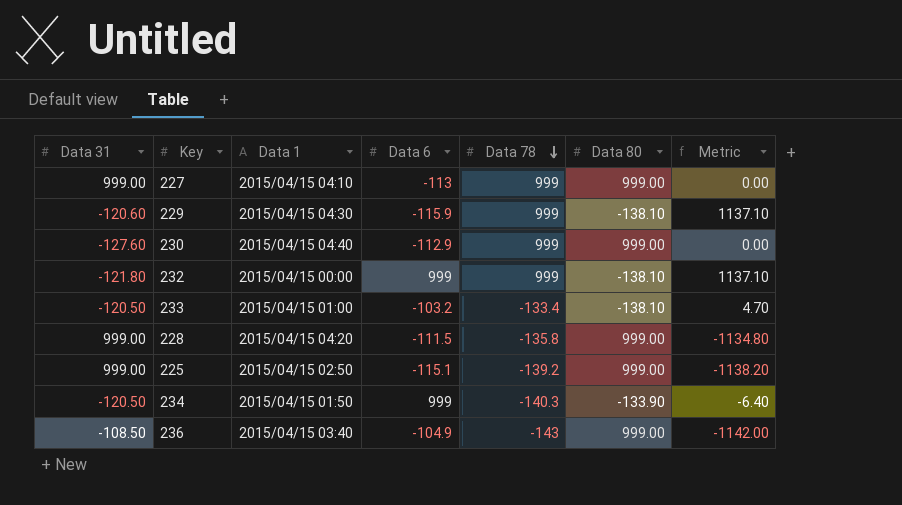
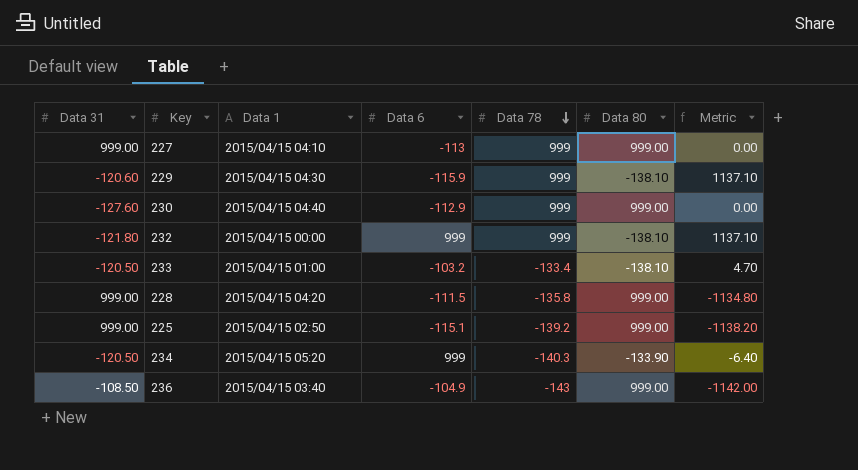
234 | Data 1: 2015/04/15 01:50 -> 2015/04/15 05:20

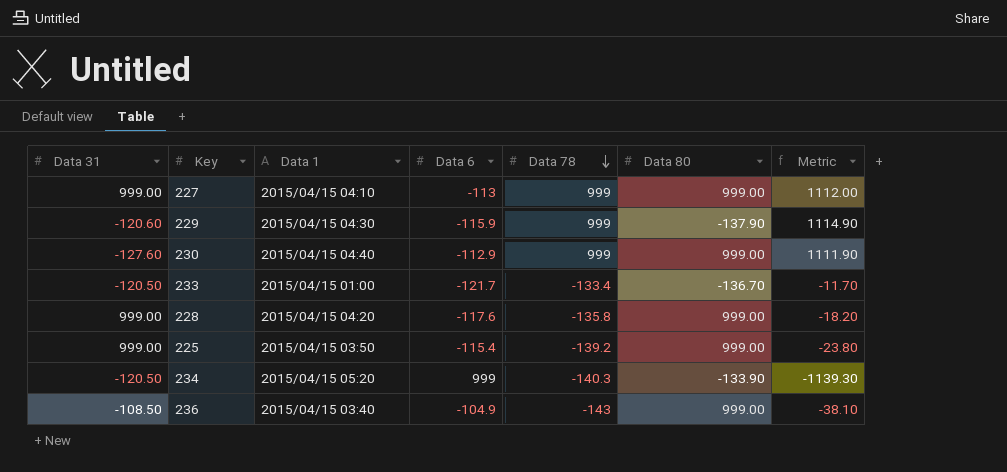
column Metric | formula: [Data 78] - [Data 80] -> [Data 78] - [Data 6]
row 232: -121.80 | 2015/04/15 00:00 | 999 | 999 | -138.10 | 1137.10 -> none
229 | Data 80: -138.10 -> -137.90
233 | Data 6: -103.2 -> -121.7
233 | Data 80: -138.10 -> -136.70
228 | Data 6: -111.5 -> -117.6
225 | Data 1: 2015/04/15 02:50 -> 2015/04/15 03:50
225 | Data 6: -115.1 -> -115.4

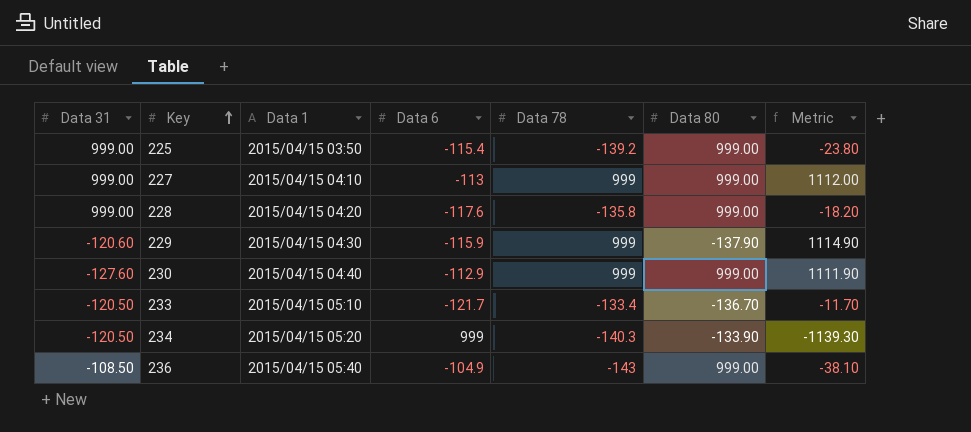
row order: Data 78 descending -> Key ascending
233 | Data 1: 2015/04/15 01:00 -> 2015/04/15 05:10
236 | Data 1: 2015/04/15 03:40 -> 2015/04/15 05:40

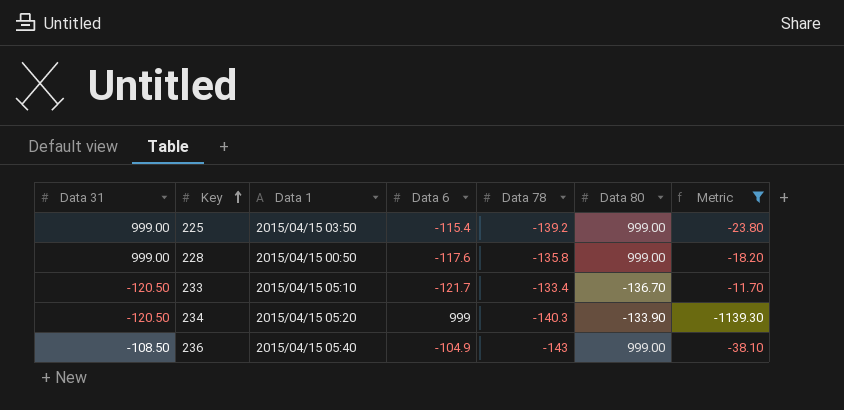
filter: none -> Metric <= -11.70
228 | Data 1: 2015/04/15 04:20 -> 2015/04/15 00:50

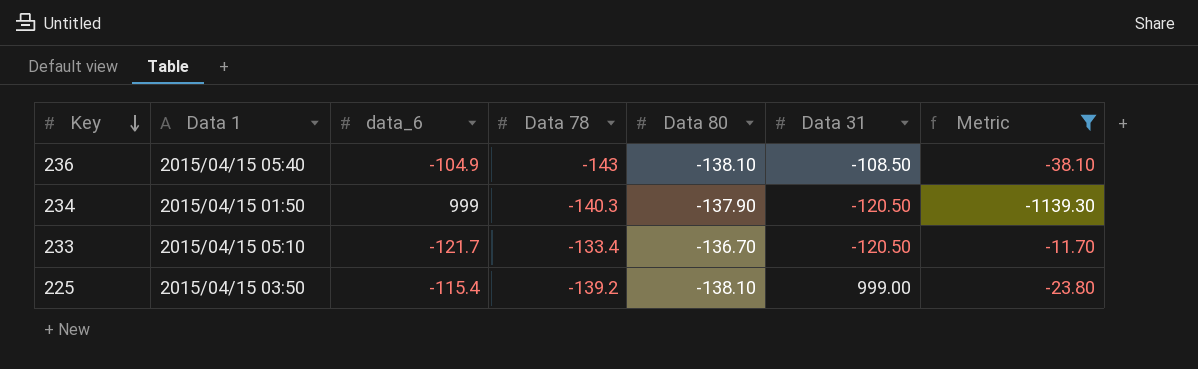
row order: Key ascending -> Key descending
column name: Data 6 -> data_6
column Data 31 | position: 1 -> 6
row 228: 999.00 | 2015/04/15 00:50 | -117.6 | -135.8 | 999.00 | -18.20 -> none
236 | Data 80: 999.00 -> -138.10
234 | Data 1: 2015/04/15 05:20 -> 2015/04/15 01:50
234 | Data 80: -133.90 -> -137.90
225 | Data 80: 999.00 -> -138.10

